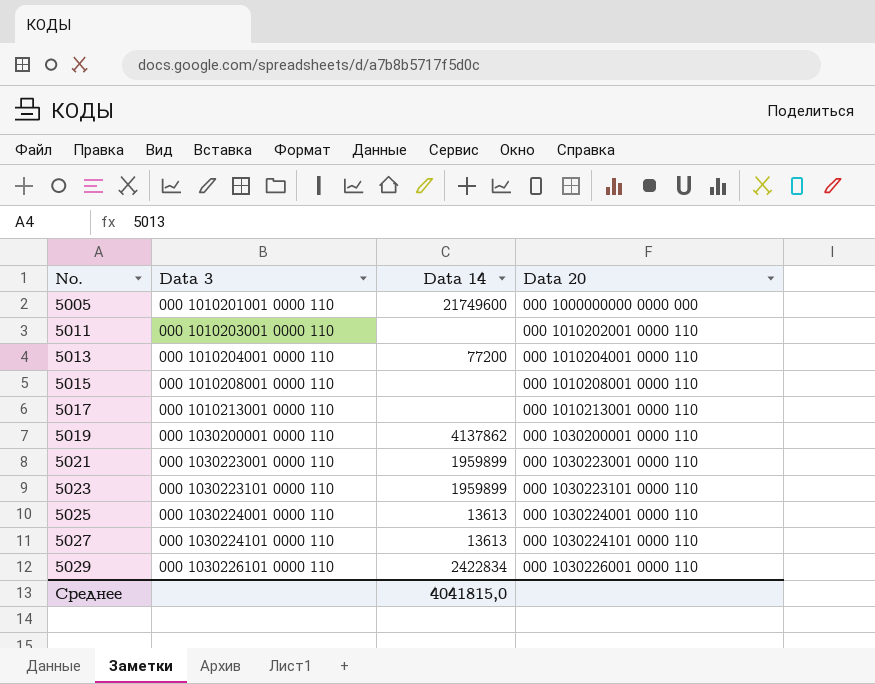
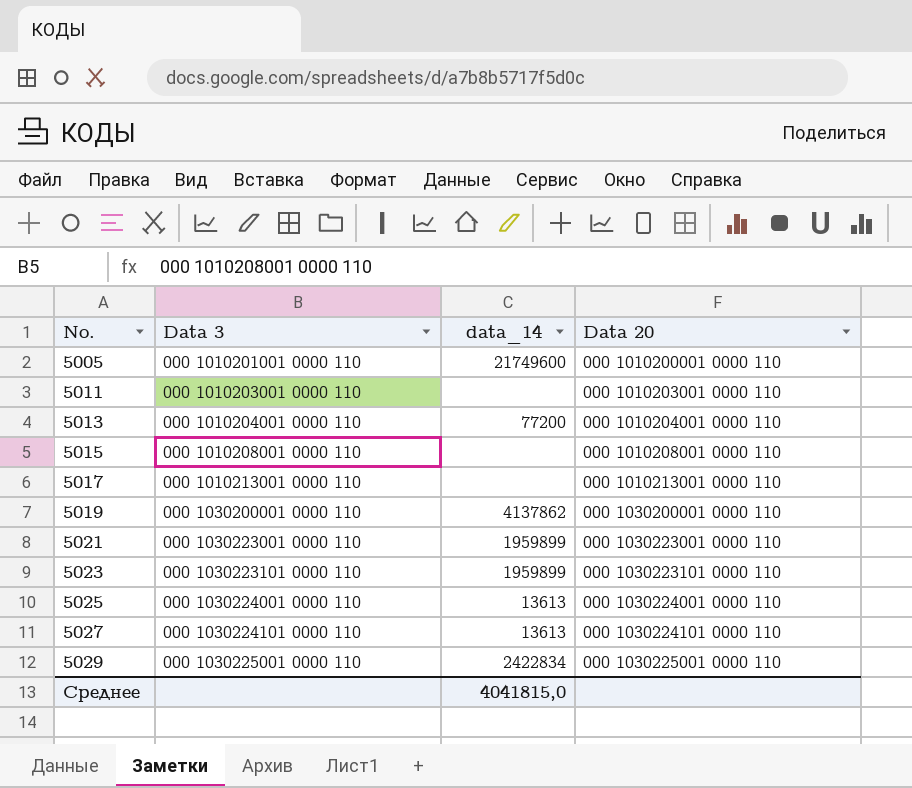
column name: Data 14 -> data_14
5005 | Data 20: 000 1000000000 0000 000 -> 000 1010200001 0000 110
5011 | Data 20: 000 1010202001 0000 110 -> 000 1010203001 0000 110
5029 | Data 3: 000 1030226101 0000 110 -> 000 1030225001 0000 110
5029 | Data 20: 000 1030226001 0000 110 -> 000 1030225001 0000 110

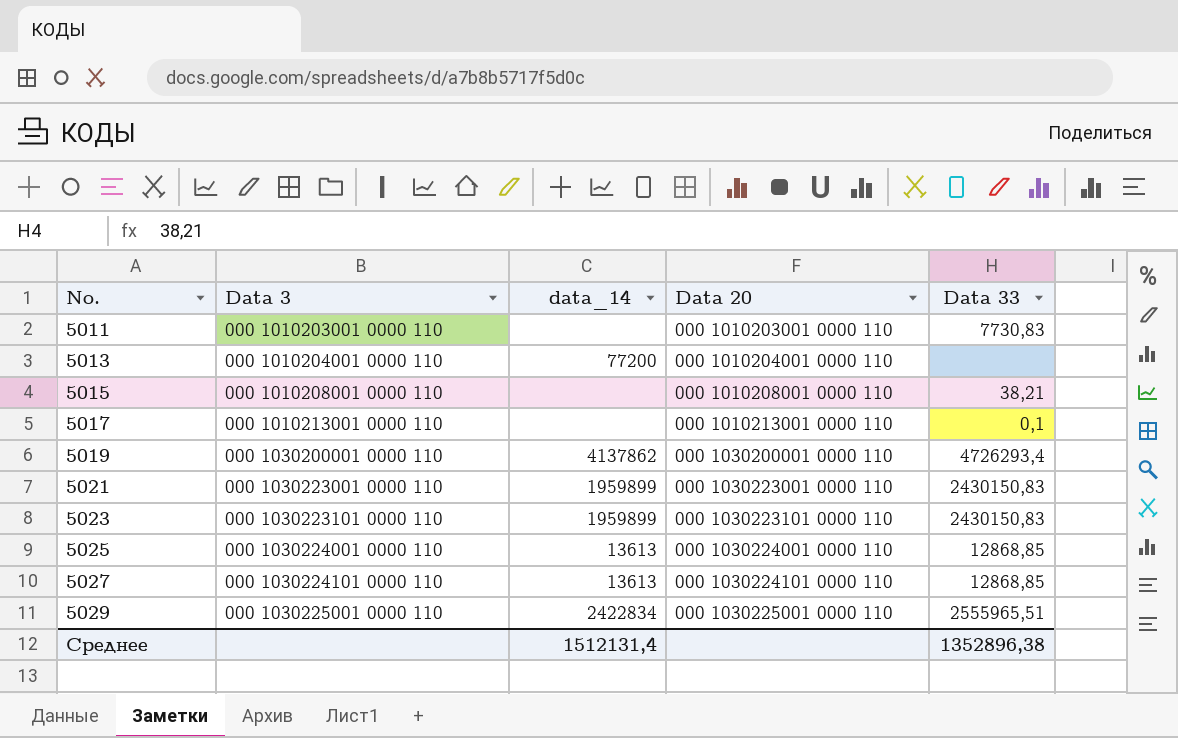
column Data 33 | position: none -> 5
row 5005: 000 1010201001 0000 110 | 21749600 | 000 1010200001 0000 110 -> none
Среднее | data_14: 4041815,0 -> 1512131,4

